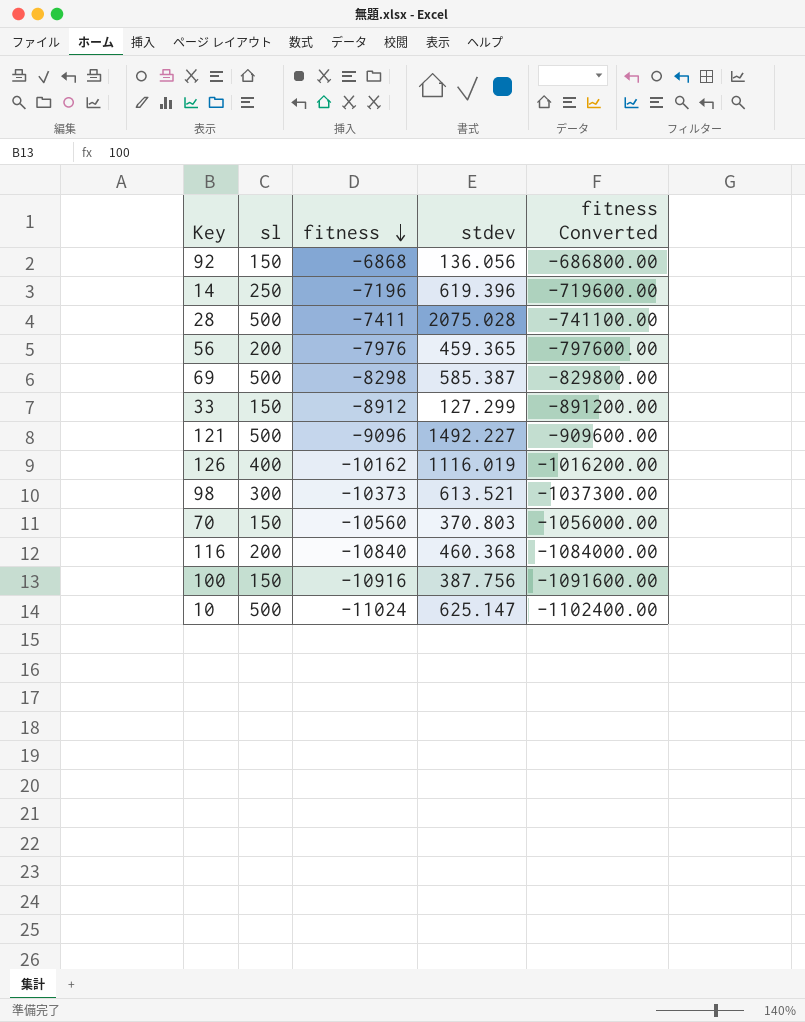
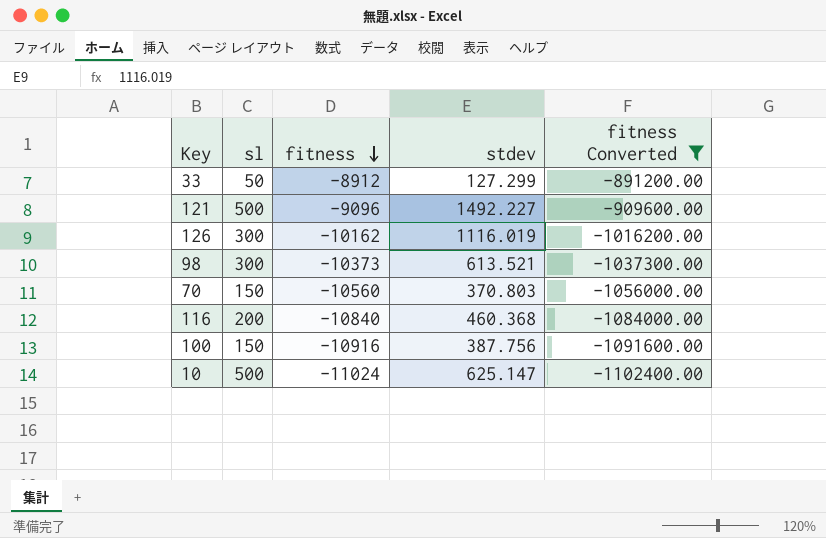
filter: none -> fitness Converted <= -891200.00
33 | sl: 150 -> 50
126 | sl: 400 -> 300

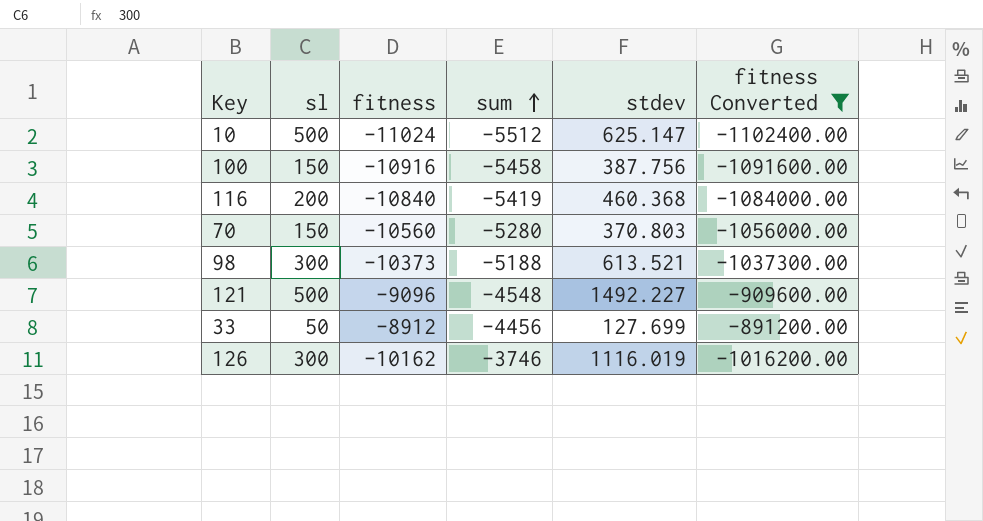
row order: fitness descending -> sum ascending
column sum | position: none -> 4
33 | stdev: 127.299 -> 127.699

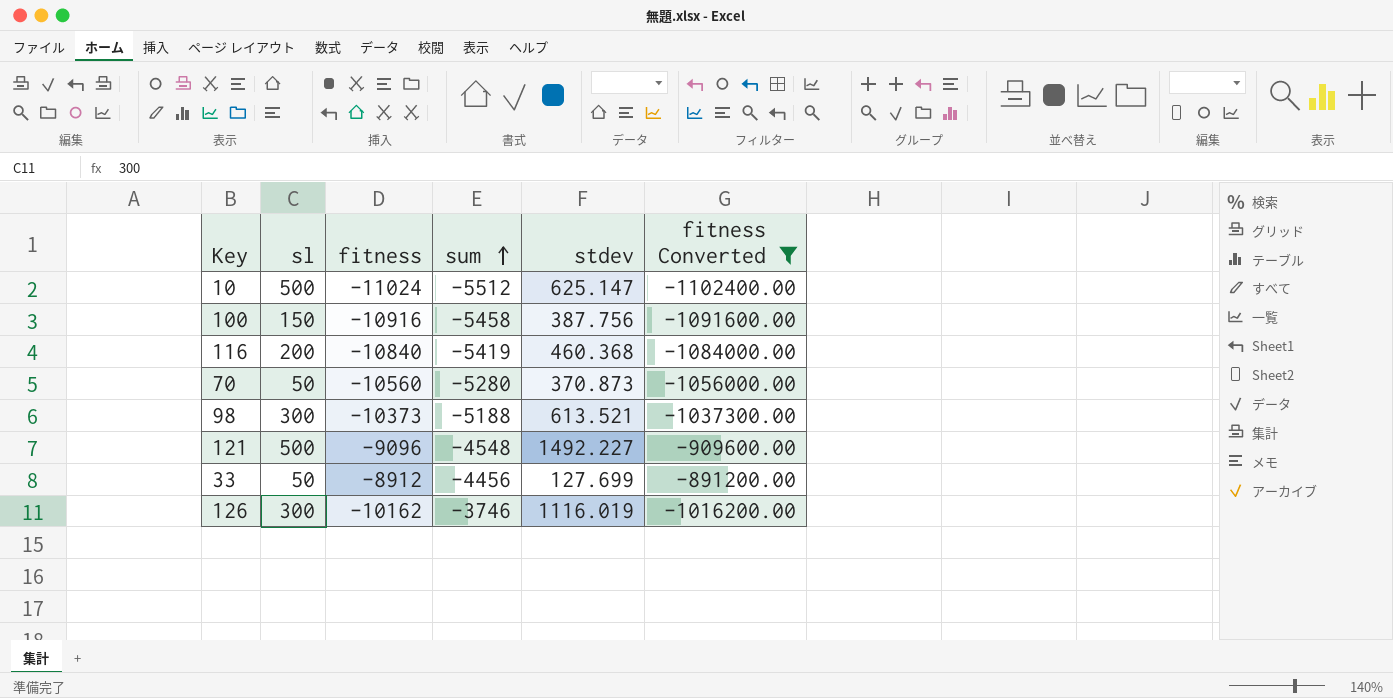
70 | sl: 150 -> 50
70 | stdev: 370.803 -> 370.873

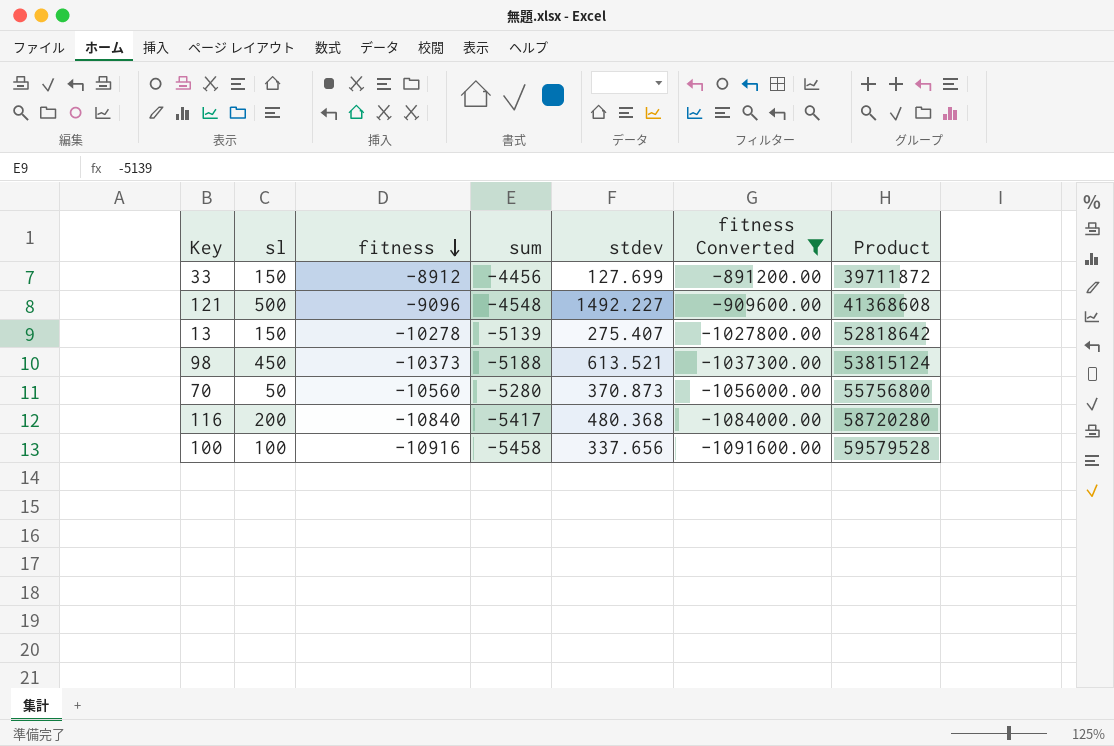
row order: sum ascending -> fitness descending
column Product | formula: none -> [fitness] * [sum]
row 10: 500 | -11024 | -5512 | 625.147 | -1102400.00 -> none
row 126: 300 | -10162 | -3746 | 1116.019 | -1016200.00 -> none
33 | sl: 50 -> 150
row 13: none -> 150 | -10278 | -5139 | 275.407 | -1027800.00 | 52818642
98 | sl: 300 -> 450
116 | sum: -5419 -> -5417
116 | stdev: 460.368 -> 480.368
100 | sl: 150 -> 100
100 | stdev: 387.756 -> 337.656

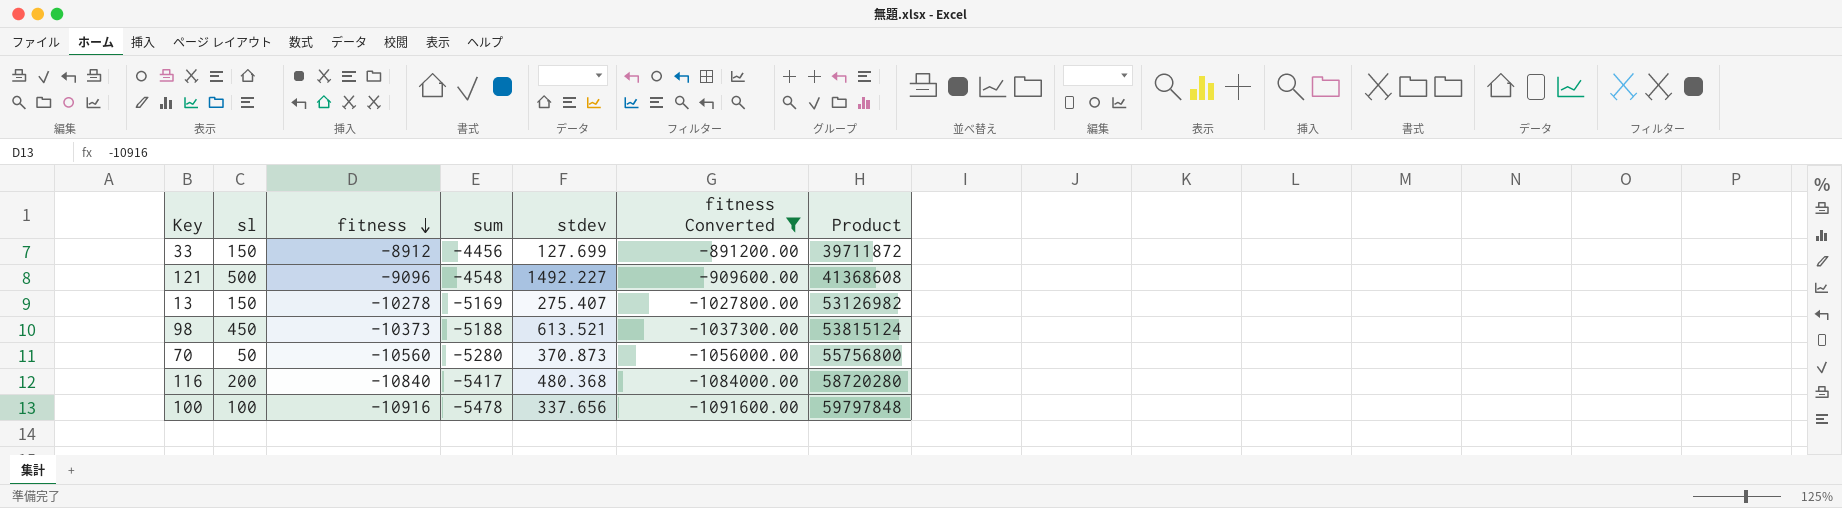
13 | sum: -5139 -> -5169
13 | Product: 52818642 -> 53126982
100 | sum: -5458 -> -5478
100 | Product: 59579528 -> 59797848

